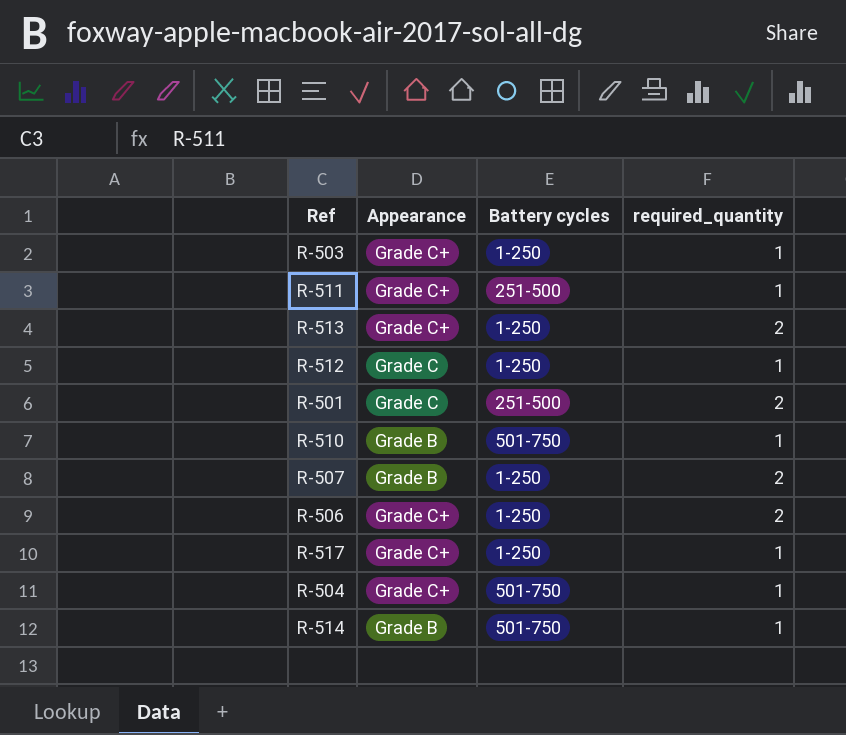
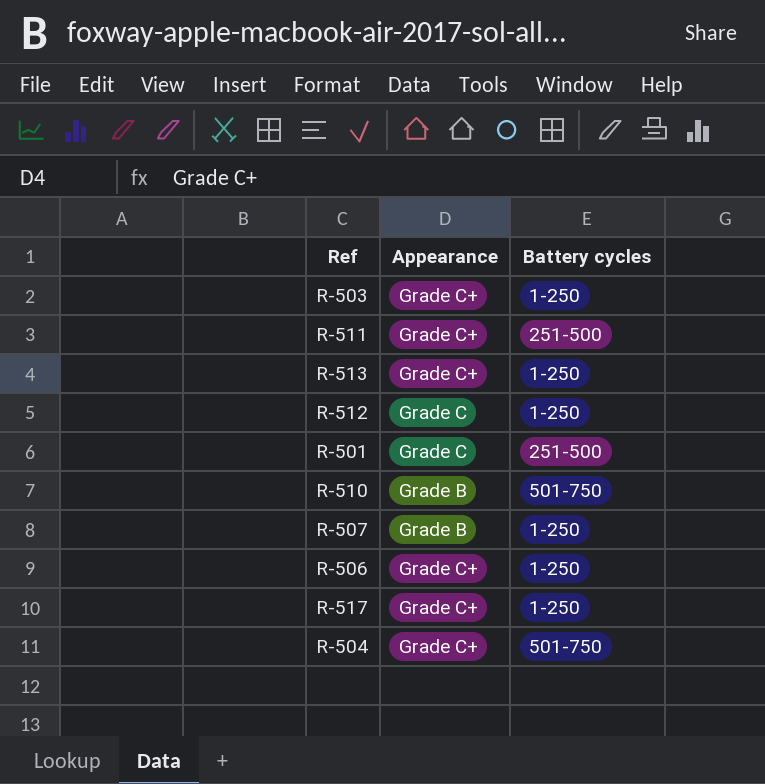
column required_quantity | position: 4 -> none
row R-514: Grade B | 501-750 | 1 -> none

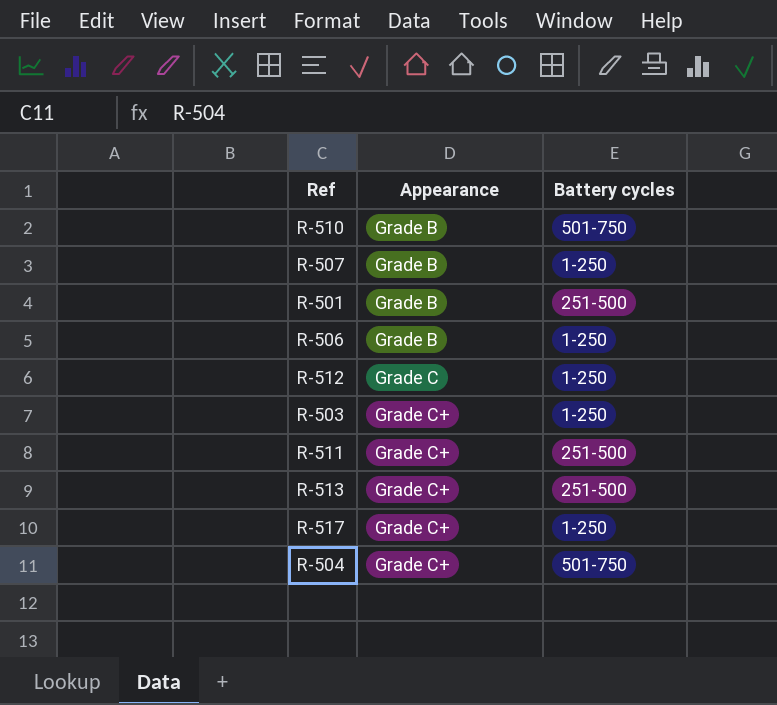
row order: none -> Appearance ascending
R-501 | Appearance: Grade C -> Grade B
R-506 | Appearance: Grade C+ -> Grade B
R-513 | Battery cycles: 1-250 -> 251-500

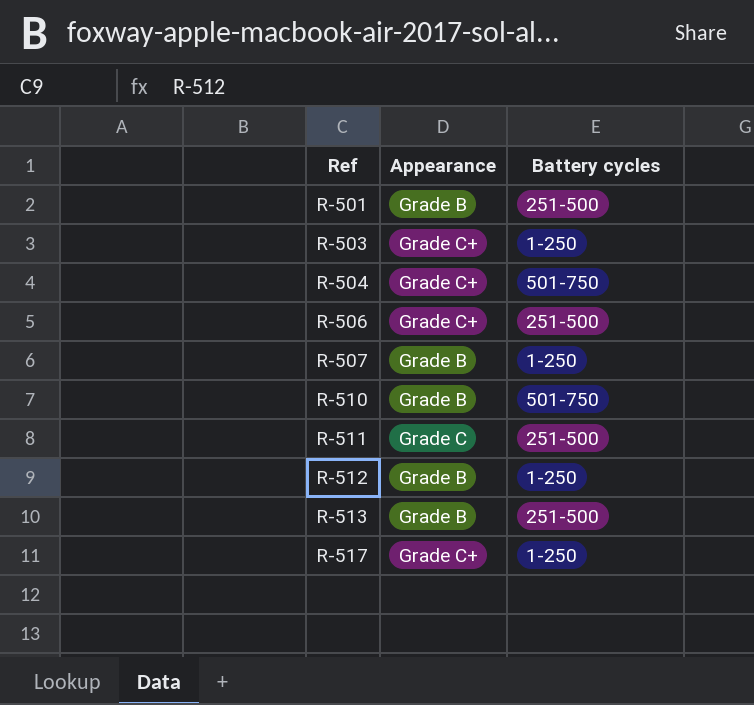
row order: Appearance ascending -> Ref ascending
R-506 | Appearance: Grade B -> Grade C+
R-506 | Battery cycles: 1-250 -> 251-500
R-511 | Appearance: Grade C+ -> Grade C
R-512 | Appearance: Grade C -> Grade B
R-513 | Appearance: Grade C+ -> Grade B

